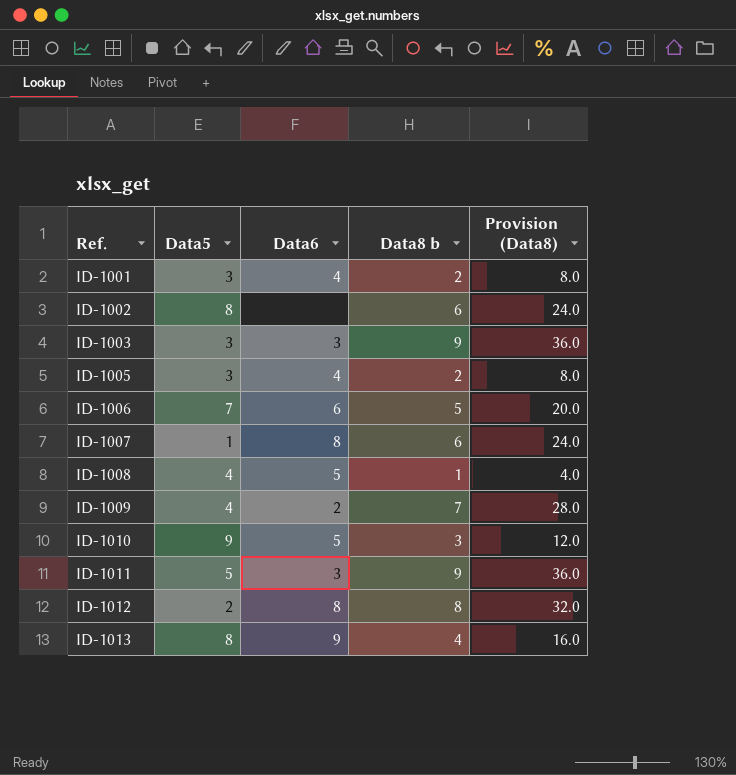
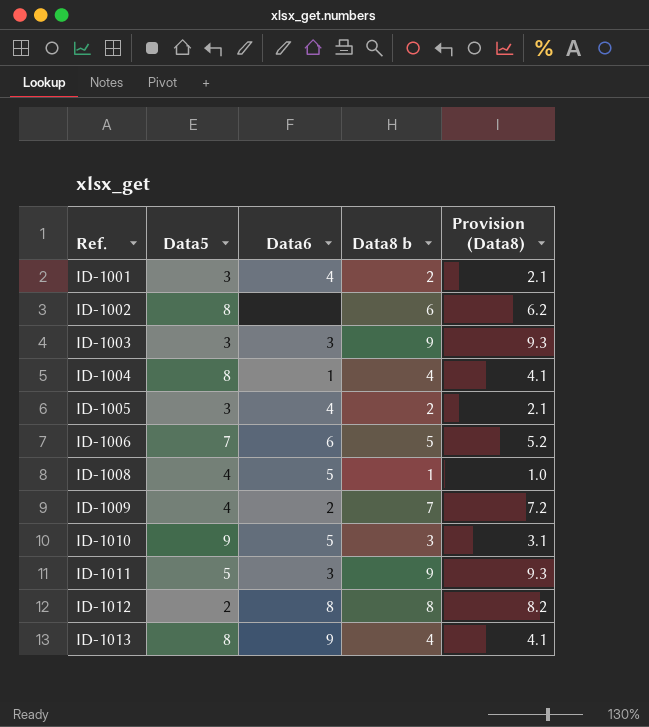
column Provision (Data8) | formula: [Data8 b] * 4 -> [Data8 b] * 1.03
row ID-1007: 1 | 8 | 6 | 24.0 -> none
row ID-1004: none -> 8 | 1 | 4 | 4.1

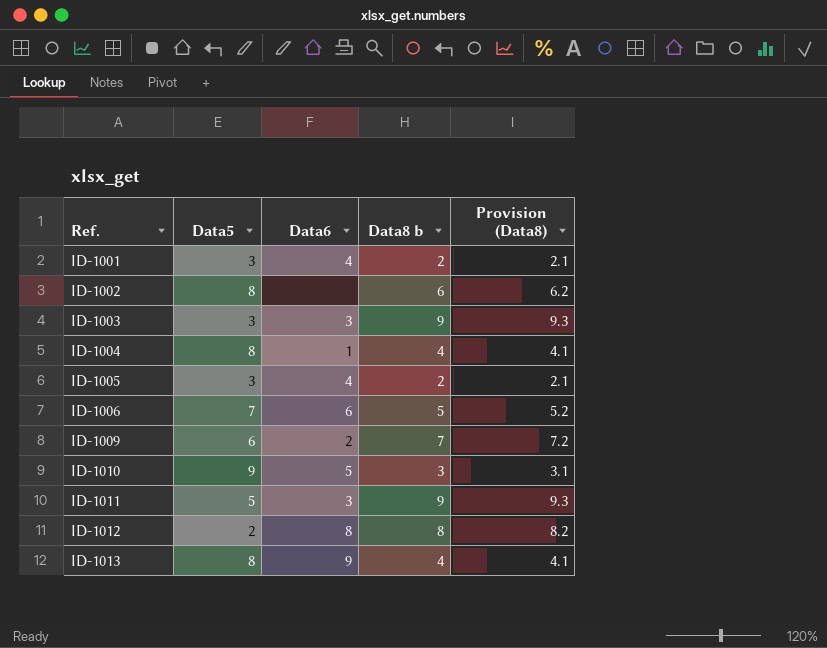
row ID-1008: 4 | 5 | 1 | 1.0 -> none
ID-1009 | Data5: 4 -> 6

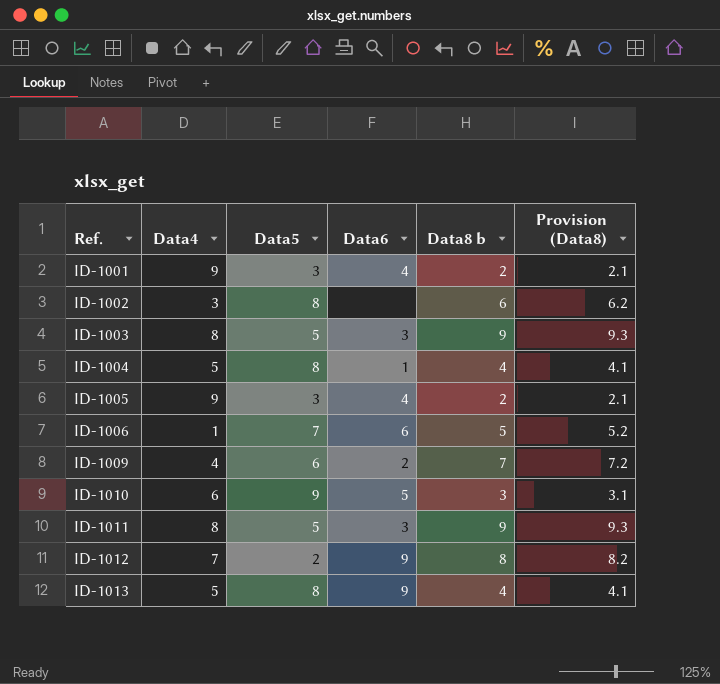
column Data4 | position: none -> 2
ID-1003 | Data5: 3 -> 5
ID-1012 | Data6: 8 -> 9

